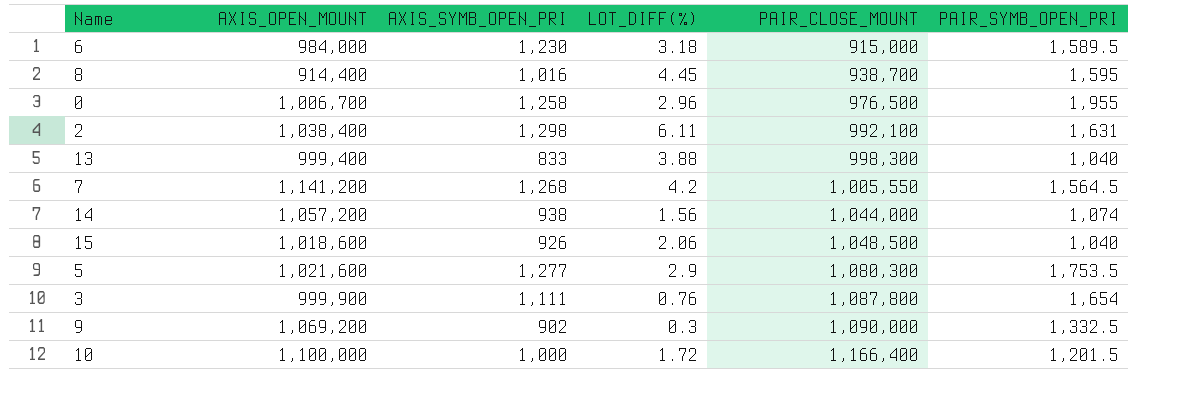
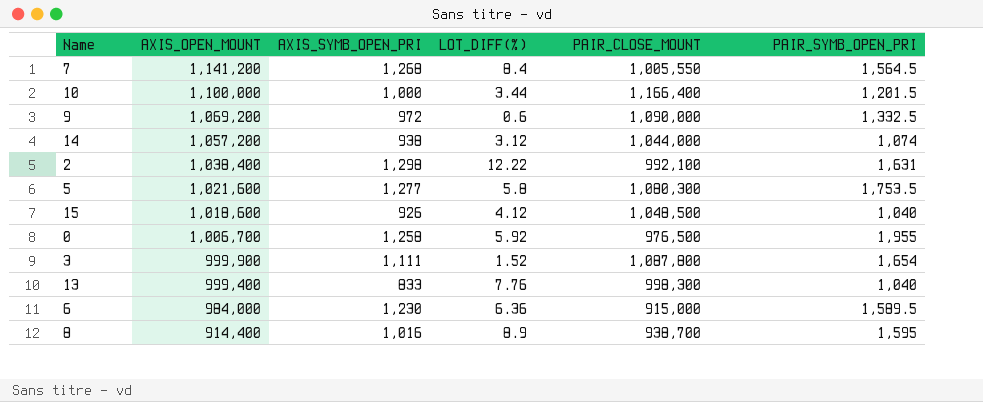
row order: PAIR_CLOSE_MOUNT ascending -> AXIS_OPEN_MOUNT descending
7 | LOT_DIFF(%): 4.2 -> 8.4
10 | LOT_DIFF(%): 1.72 -> 3.44
9 | AXIS_SYMB_OPEN_PRI: 902 -> 972
9 | LOT_DIFF(%): 0.3 -> 0.6
14 | LOT_DIFF(%): 1.56 -> 3.12
2 | LOT_DIFF(%): 6.11 -> 12.22
5 | LOT_DIFF(%): 2.9 -> 5.8
15 | LOT_DIFF(%): 2.06 -> 4.12
0 | LOT_DIFF(%): 2.96 -> 5.92
3 | LOT_DIFF(%): 0.76 -> 1.52
13 | LOT_DIFF(%): 3.88 -> 7.76
6 | LOT_DIFF(%): 3.18 -> 6.36
8 | LOT_DIFF(%): 4.45 -> 8.9

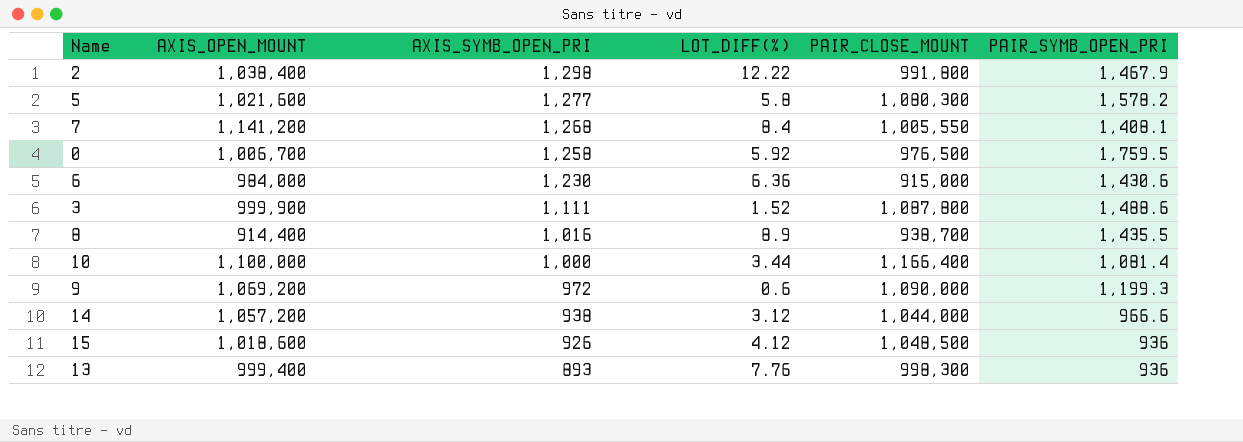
row order: AXIS_OPEN_MOUNT descending -> AXIS_SYMB_OPEN_PRI descending
2 | PAIR_CLOSE_MOUNT: 992,100 -> 991,800
2 | PAIR_SYMB_OPEN_PRI: 1,631 -> 1,467.9
5 | PAIR_SYMB_OPEN_PRI: 1,753.5 -> 1,578.2
7 | PAIR_SYMB_OPEN_PRI: 1,564.5 -> 1,408.1
0 | PAIR_SYMB_OPEN_PRI: 1,955 -> 1,759.5
6 | PAIR_SYMB_OPEN_PRI: 1,589.5 -> 1,430.6
3 | PAIR_SYMB_OPEN_PRI: 1,654 -> 1,488.6
8 | PAIR_SYMB_OPEN_PRI: 1,595 -> 1,435.5
10 | PAIR_SYMB_OPEN_PRI: 1,201.5 -> 1,081.4
9 | PAIR_SYMB_OPEN_PRI: 1,332.5 -> 1,199.3
14 | PAIR_SYMB_OPEN_PRI: 1,074 -> 966.6
15 | PAIR_SYMB_OPEN_PRI: 1,040 -> 936
13 | AXIS_SYMB_OPEN_PRI: 833 -> 893
13 | PAIR_SYMB_OPEN_PRI: 1,040 -> 936

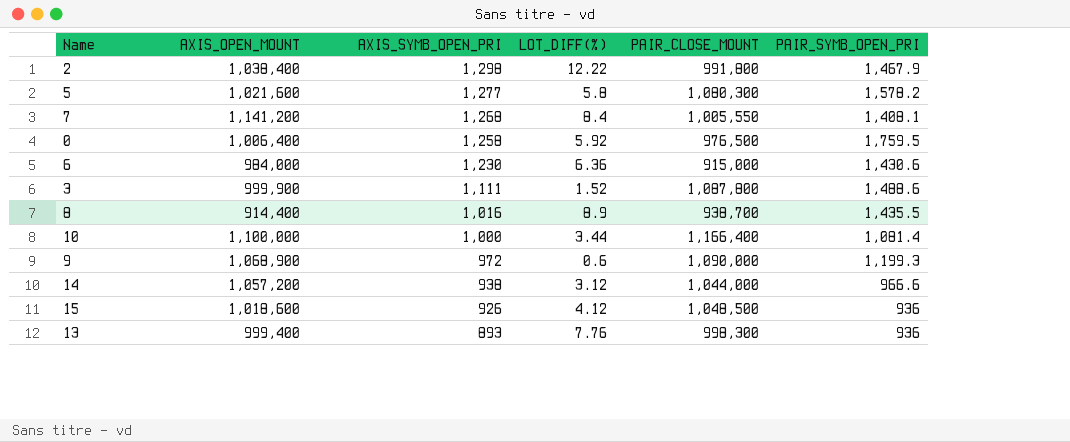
0 | AXIS_OPEN_MOUNT: 1,006,700 -> 1,006,400
9 | AXIS_OPEN_MOUNT: 1,069,200 -> 1,068,900

